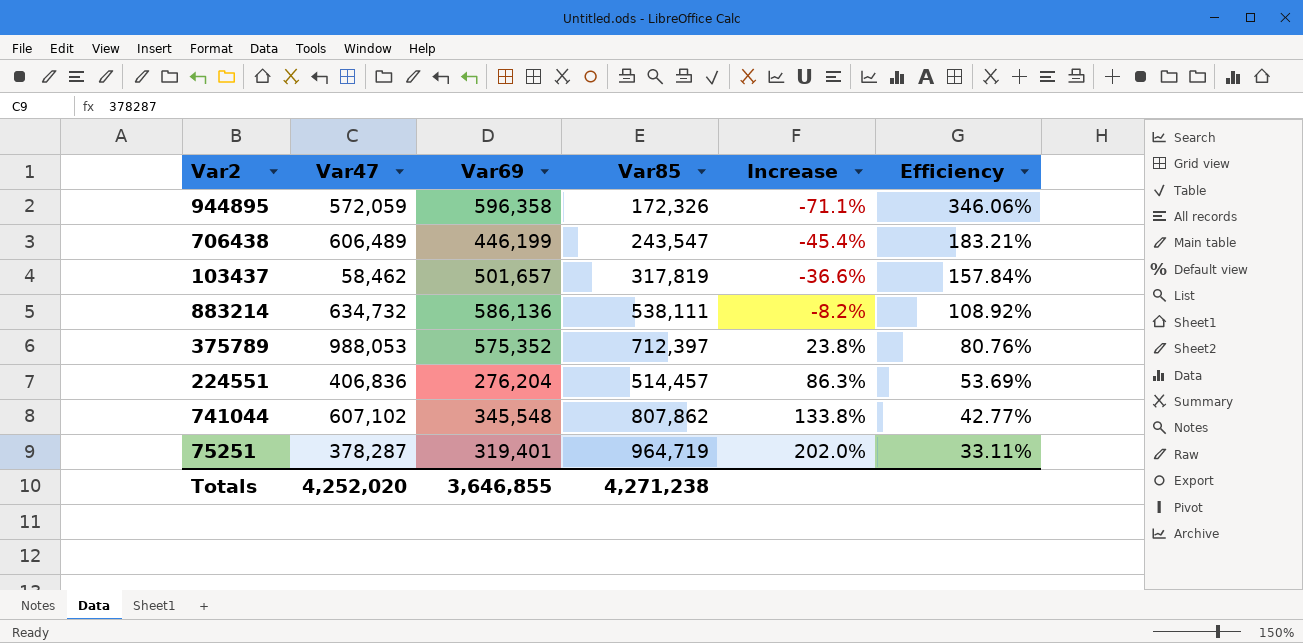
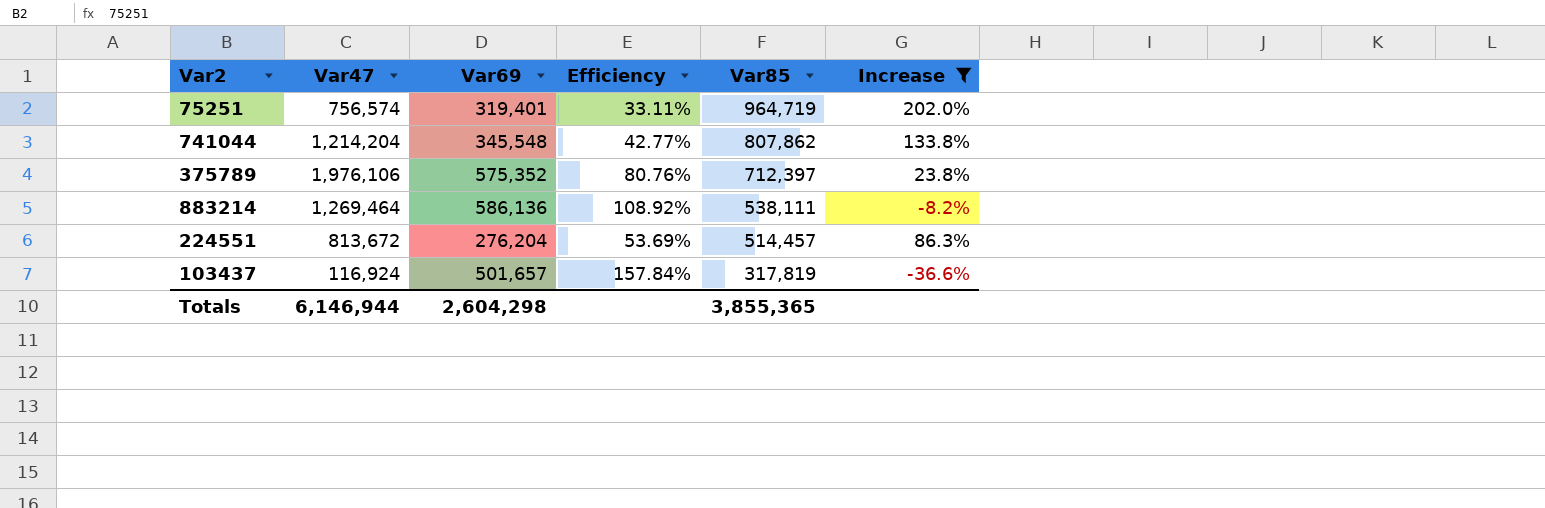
filter: none -> Increase >= -36.6%
row order: Increase ascending -> Var85 descending
column Efficiency | position: 6 -> 4
75251 | Var47: 378,287 -> 756,574
741044 | Var47: 607,102 -> 1,214,204
375789 | Var47: 988,053 -> 1,976,106
883214 | Var47: 634,732 -> 1,269,464
224551 | Var47: 406,836 -> 813,672
103437 | Var47: 58,462 -> 116,924
Totals | Var47: 4,252,020 -> 6,146,944
Totals | Var69: 3,646,855 -> 2,604,298
Totals | Var85: 4,271,238 -> 3,855,365

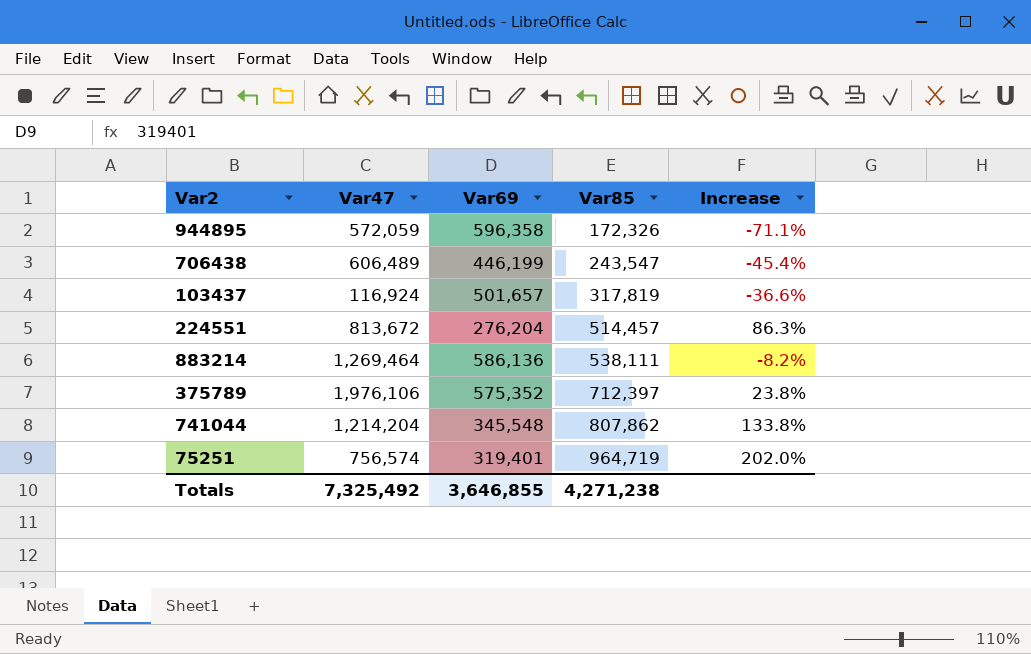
filter: Increase >= -36.6% -> none
row order: Var85 descending -> Var85 ascending
column Efficiency | formula: [Var69] / [Var85] -> none
Totals | Var47: 6,146,944 -> 7,325,492
Totals | Var69: 2,604,298 -> 3,646,855
Totals | Var85: 3,855,365 -> 4,271,238

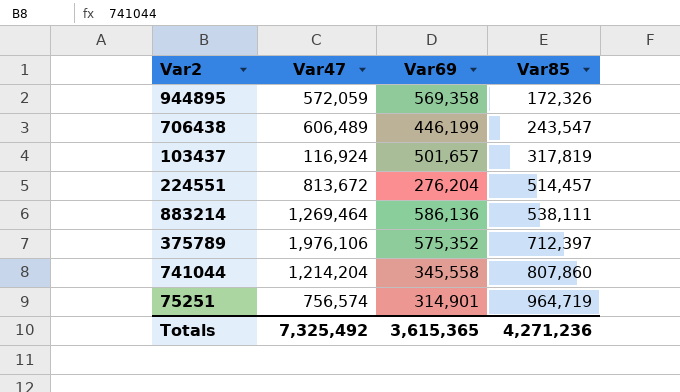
column Increase | formula: ([Var85] - [Var69]) / [Var69] -> none
944895 | Var69: 596,358 -> 569,358
741044 | Var69: 345,548 -> 345,558
741044 | Var85: 807,862 -> 807,860
75251 | Var69: 319,401 -> 314,901
Totals | Var69: 3,646,855 -> 3,615,365
Totals | Var85: 4,271,238 -> 4,271,236

